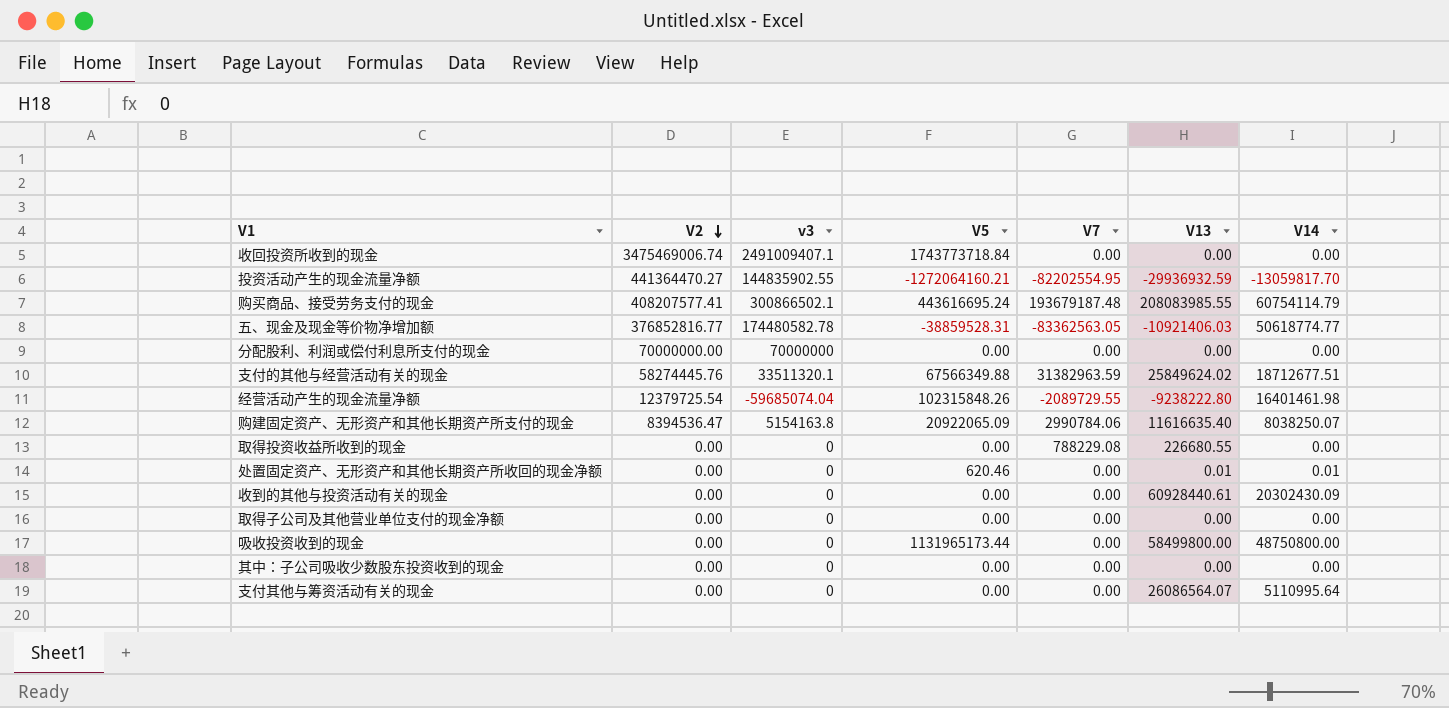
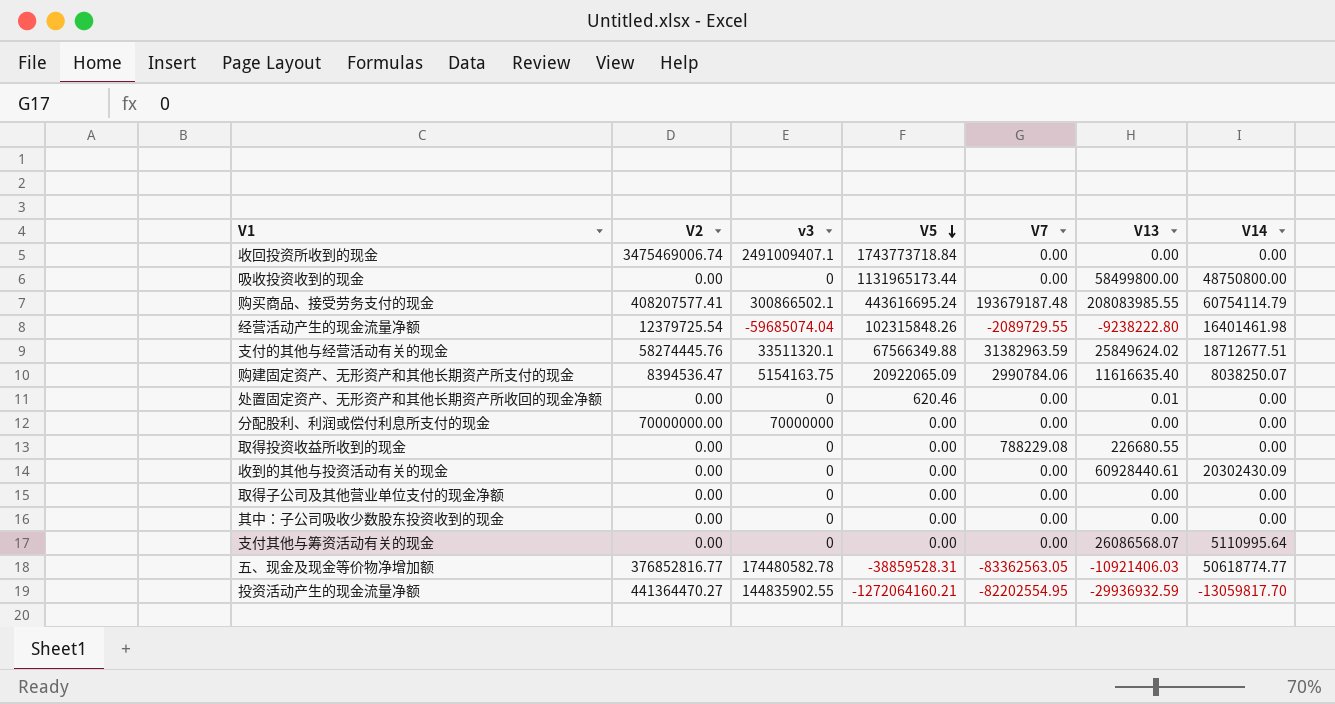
row order: V2 descending -> V5 descending
购建固定资产、无形资产和其他长期资产所支付的现金 | v3: 5154163.8 -> 5154163.75
处置固定资产、无形资产和其他长期资产所收回的现金净额 | V14: 0.01 -> 0.00
支付其他与筹资活动有关的现金 | V13: 26086564.07 -> 26086568.07

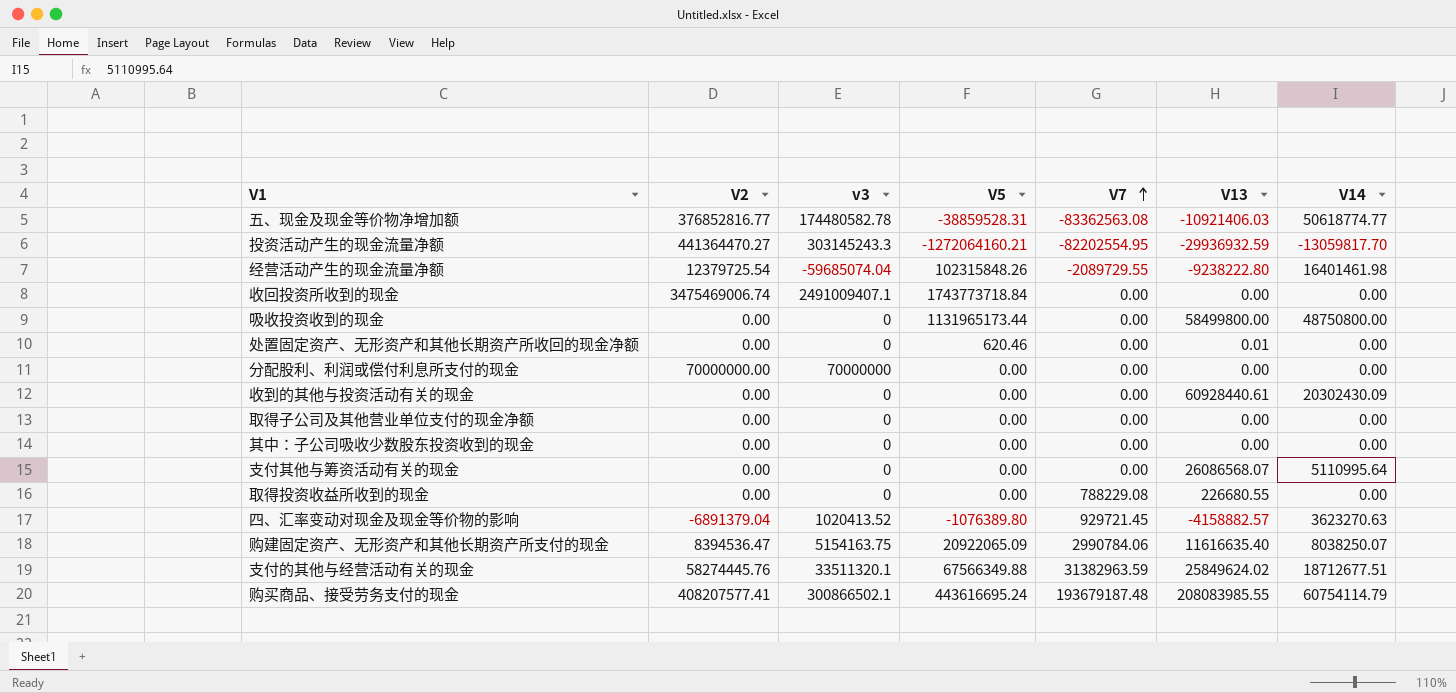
row order: V5 descending -> V7 ascending
五、现金及现金等价物净增加额 | V7: -83362563.05 -> -83362563.08
投资活动产生的现金流量净额 | v3: 144835902.55 -> 303145243.3
row 四、汇率变动对现金及现金等价物的影响: none -> -6891379.04 | 1020413.52 | -1076389.80 | 929721.45 | -4158882.57 | 3623270.63

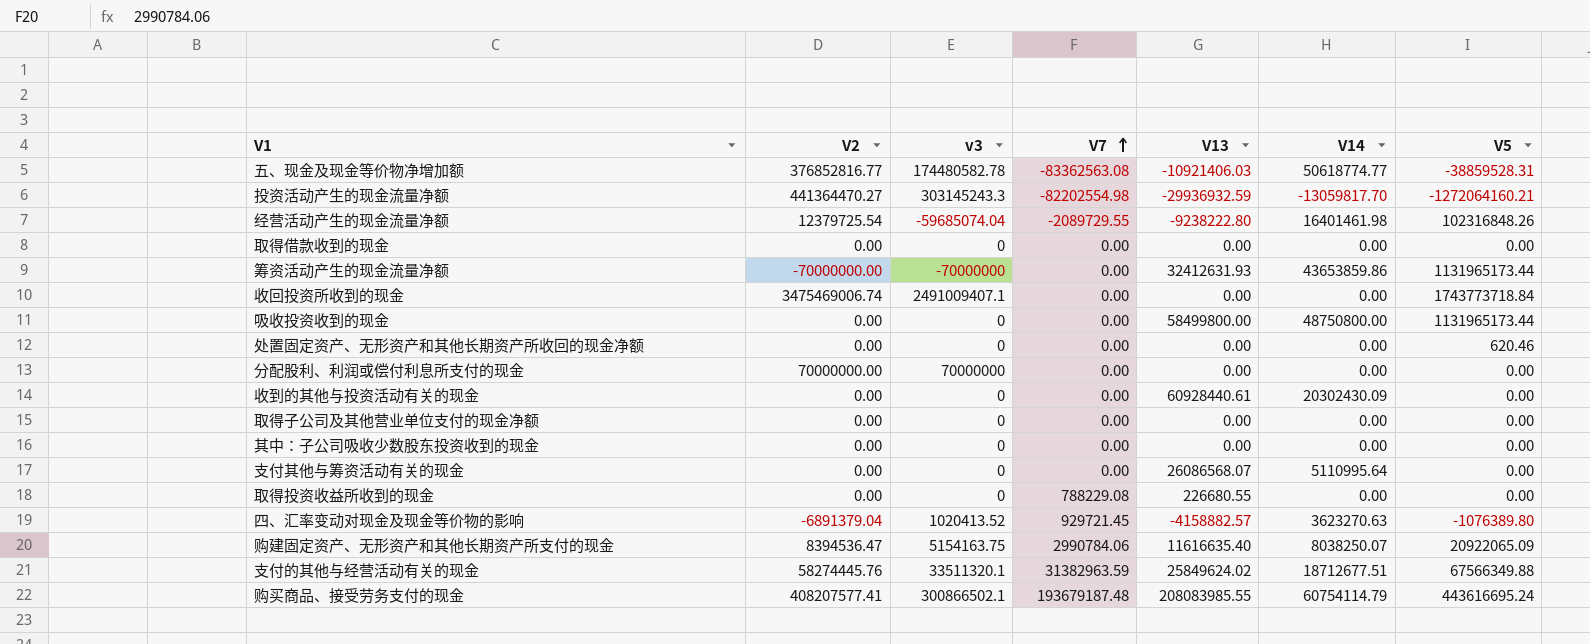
column V5 | position: 4 -> 7
投资活动产生的现金流量净额 | V7: -82202554.95 -> -82202554.98
经营活动产生的现金流量净额 | V5: 102315848.26 -> 102316848.26
row 取得借款收到的现金: none -> 0.00 | 0 | 0.00 | 0.00 | 0.00 | 0.00
row 筹资活动产生的现金流量净额: none -> -70000000.00 | -70000000 | 0.00 | 32412631.93 | 43653859.86 | 1131965173.44
处置固定资产、无形资产和其他长期资产所收回的现金净额 | V13: 0.01 -> 0.00

